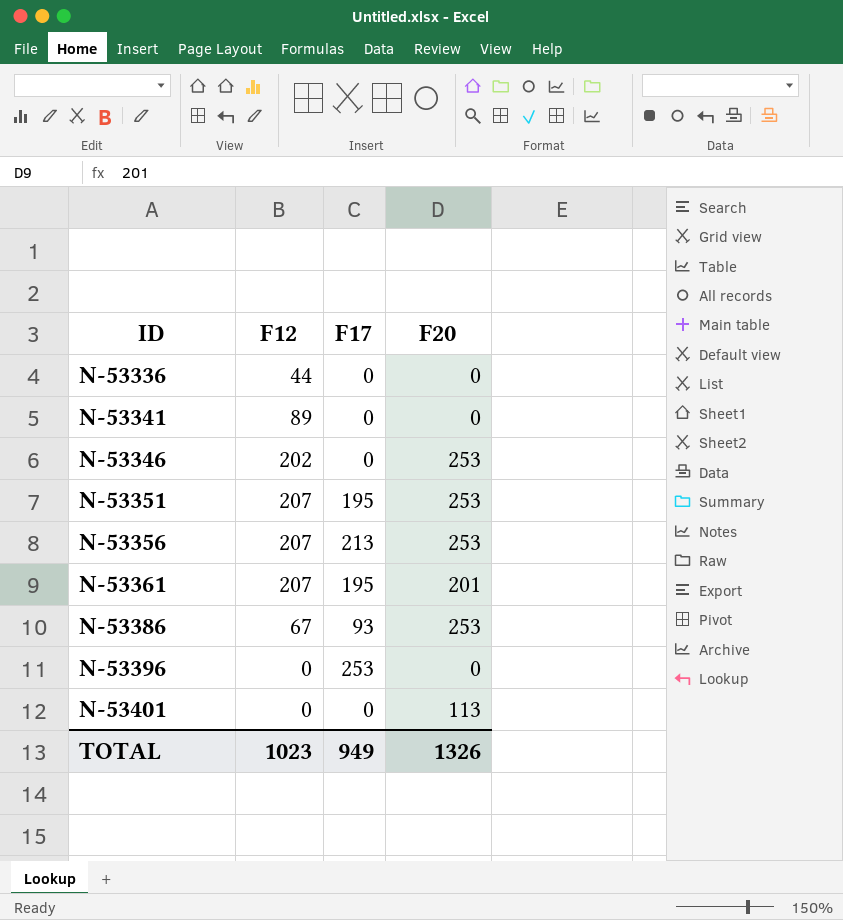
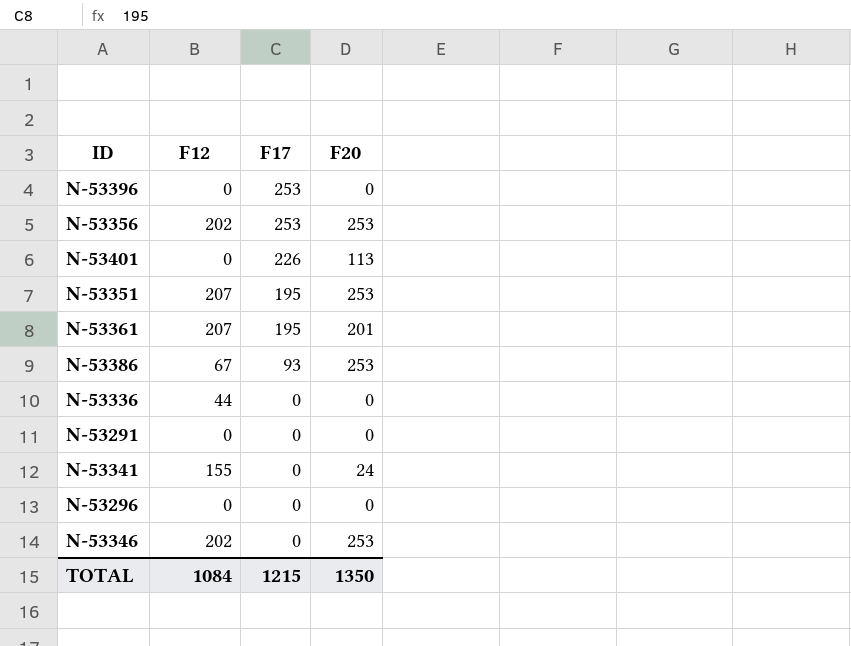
row order: ID ascending -> F17 descending
N-53356 | F12: 207 -> 202
N-53356 | F17: 213 -> 253
N-53401 | F17: 0 -> 226
row N-53291: none -> 0 | 0 | 0
N-53341 | F12: 89 -> 155
N-53341 | F20: 0 -> 24
row N-53296: none -> 0 | 0 | 0
TOTAL | F12: 1023 -> 1084
TOTAL | F17: 949 -> 1215
TOTAL | F20: 1326 -> 1350

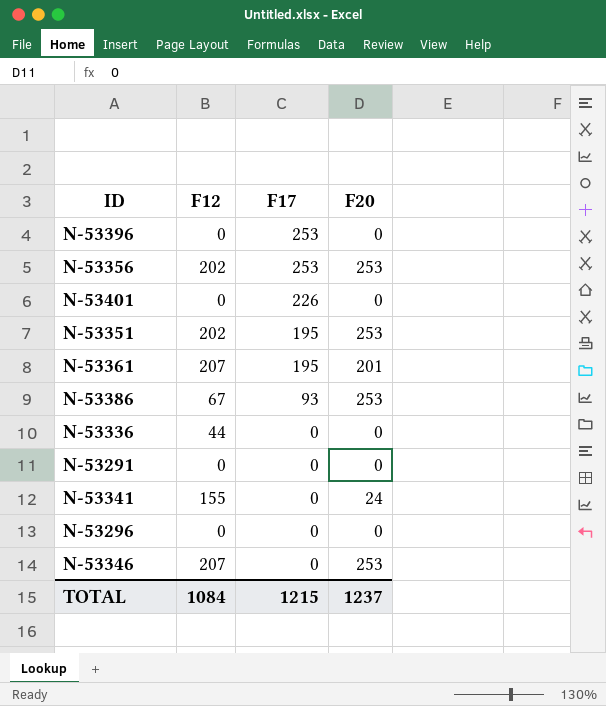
N-53401 | F20: 113 -> 0
N-53351 | F12: 207 -> 202
N-53346 | F12: 202 -> 207
TOTAL | F20: 1350 -> 1237

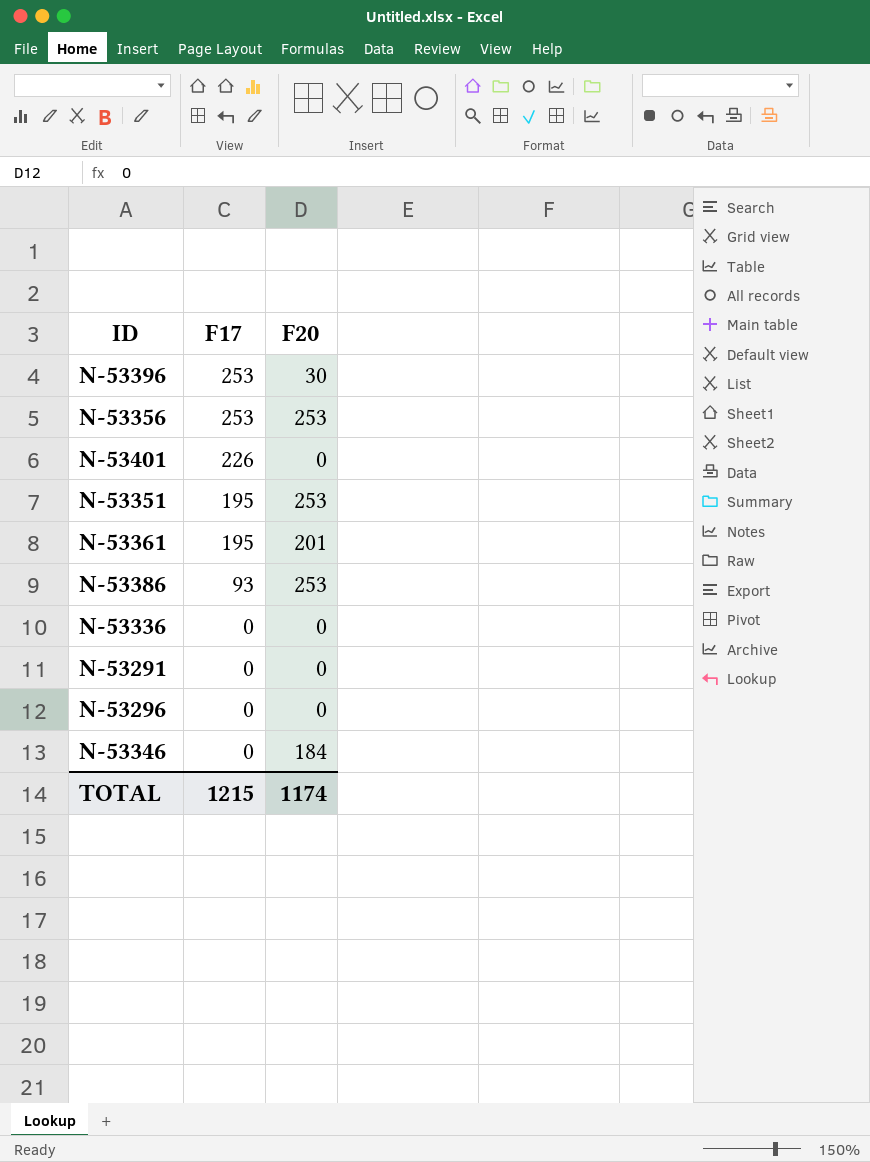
column F12 | position: 2 -> none
row N-53341: 155 | 0 | 24 -> none
N-53396 | F20: 0 -> 30
N-53346 | F20: 253 -> 184
TOTAL | F20: 1237 -> 1174

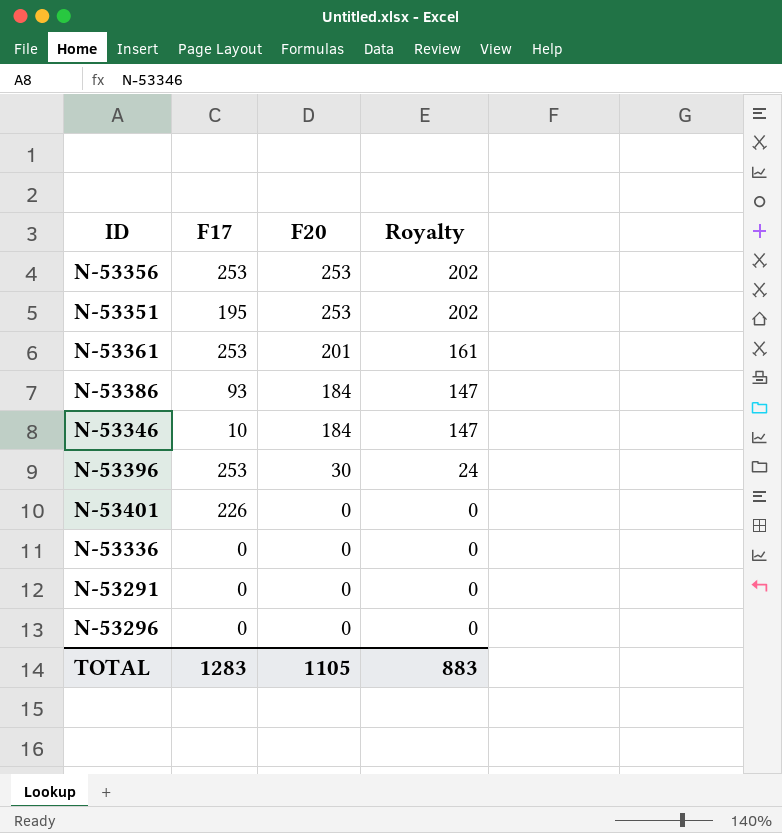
row order: F17 descending -> F20 descending
column Royalty | formula: none -> [F20] * 0.8
N-53361 | F17: 195 -> 253
N-53386 | F20: 253 -> 184
N-53346 | F17: 0 -> 10
TOTAL | F17: 1215 -> 1283
TOTAL | F20: 1174 -> 1105

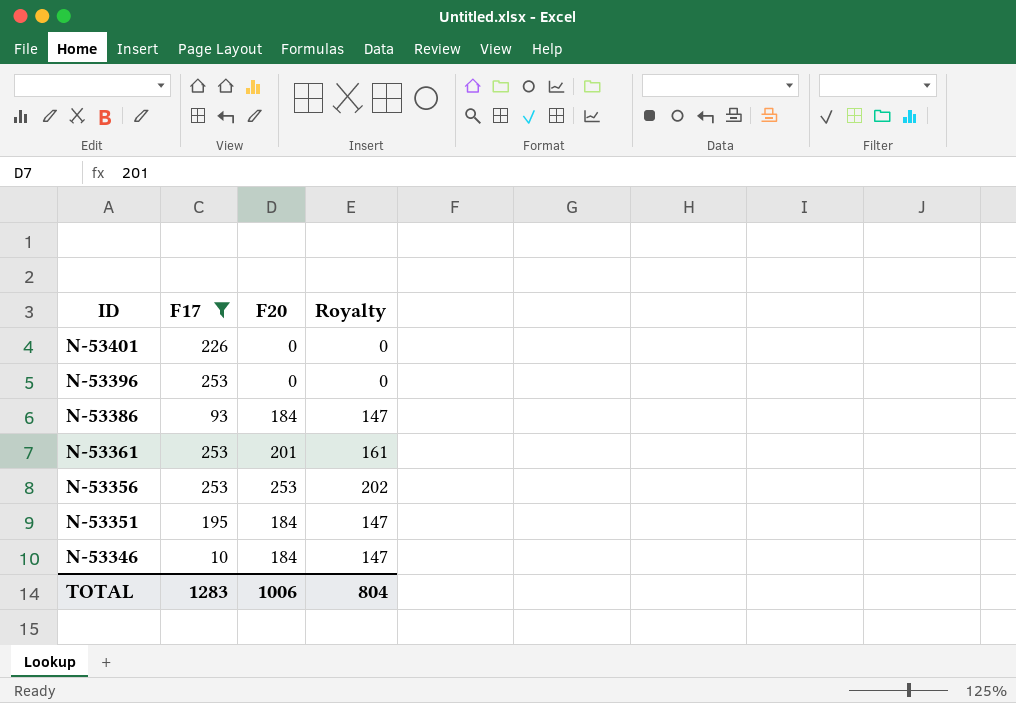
filter: none -> F17 != 0
row order: F20 descending -> ID descending
N-53396 | F20: 30 -> 0
N-53396 | Royalty: 24 -> 0
N-53351 | F20: 253 -> 184
N-53351 | Royalty: 202 -> 147
TOTAL | F20: 1105 -> 1006
TOTAL | Royalty: 883 -> 804

